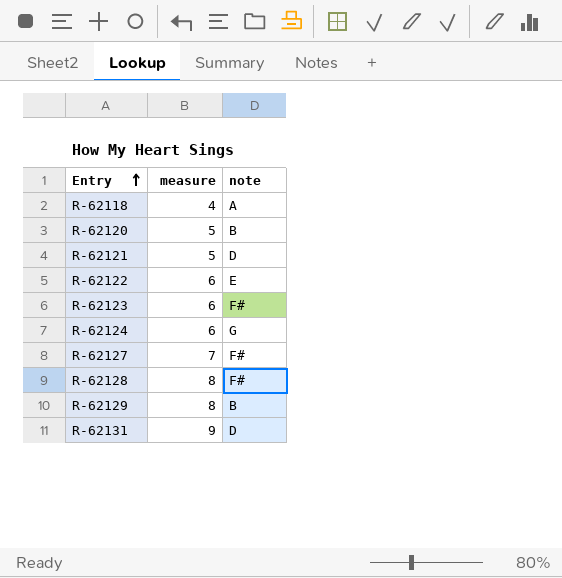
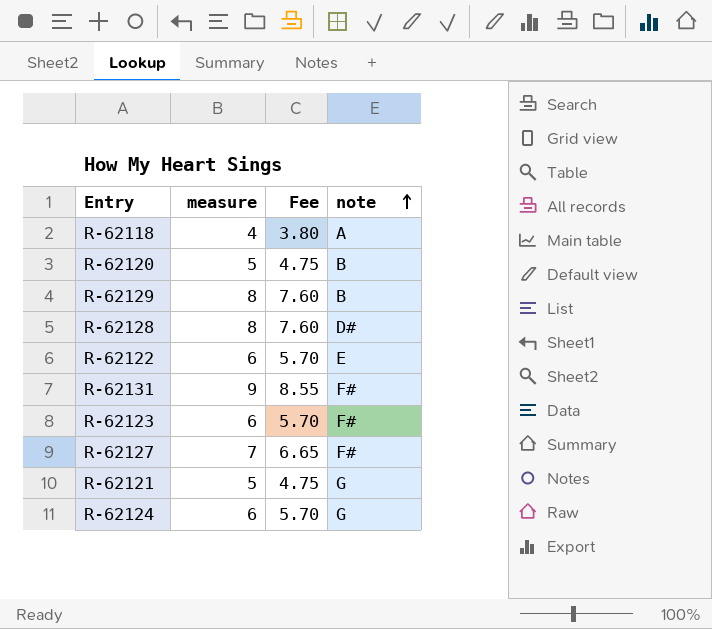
row order: Entry ascending -> note ascending
column Fee | formula: none -> [measure] * 0.95
R-62128 | note: F# -> D#
R-62131 | note: D -> F#
R-62121 | note: D -> G

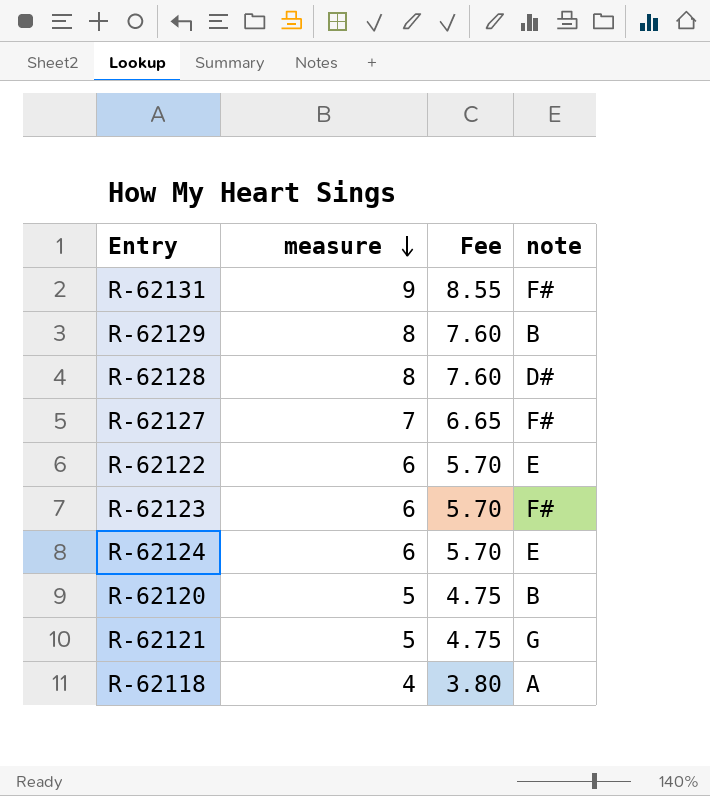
row order: note ascending -> measure descending
R-62124 | note: G -> E

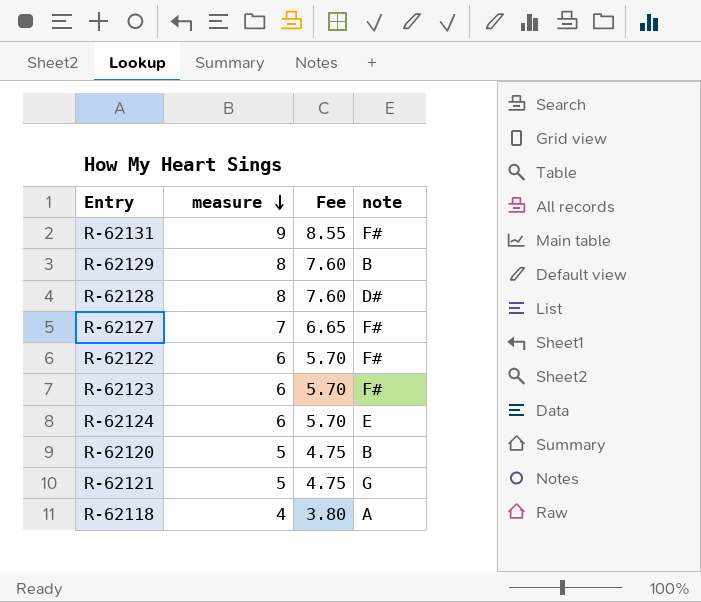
R-62122 | note: E -> F#

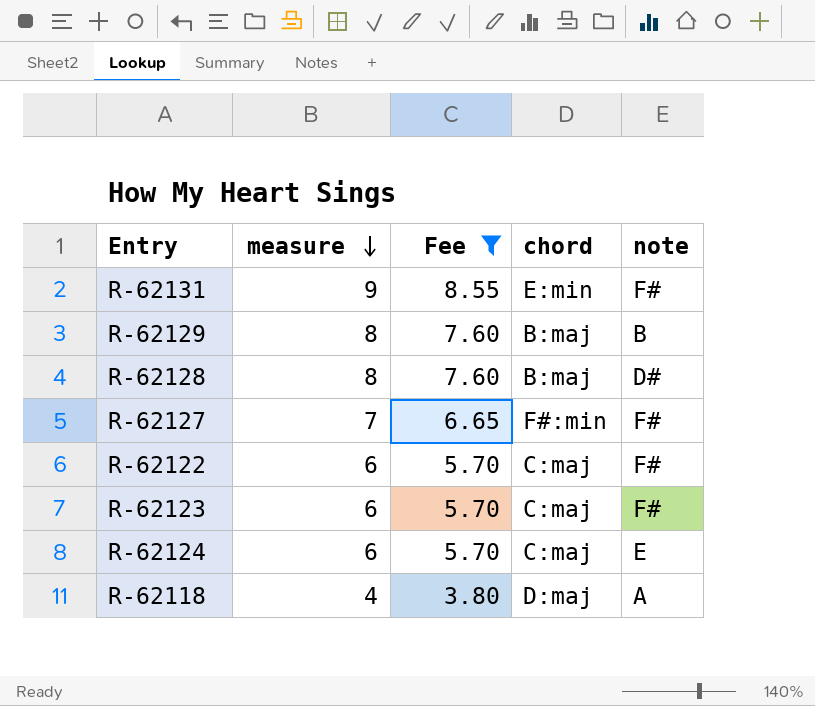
filter: none -> Fee != 4.75
column chord | position: none -> 4

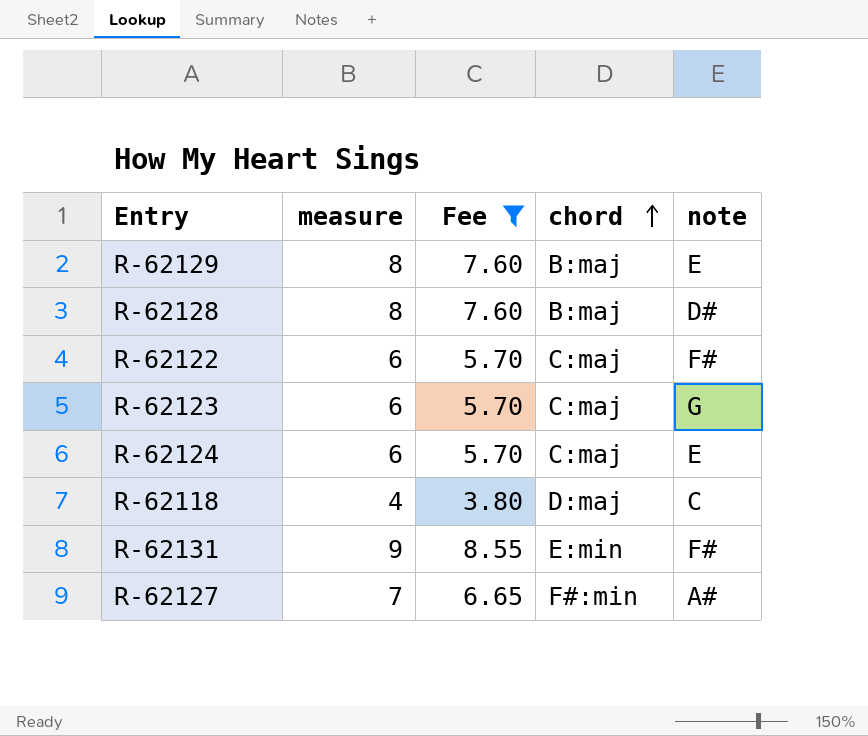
row order: measure descending -> chord ascending
R-62129 | note: B -> E
R-62123 | note: F# -> G
R-62118 | note: A -> C
R-62127 | note: F# -> A#

